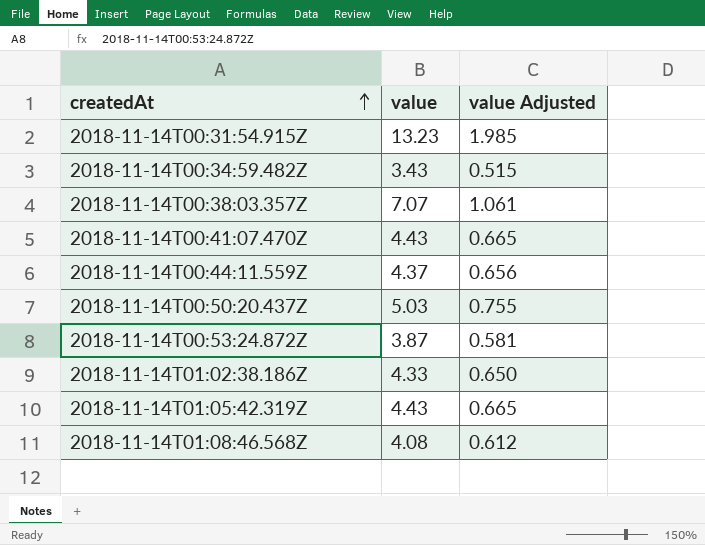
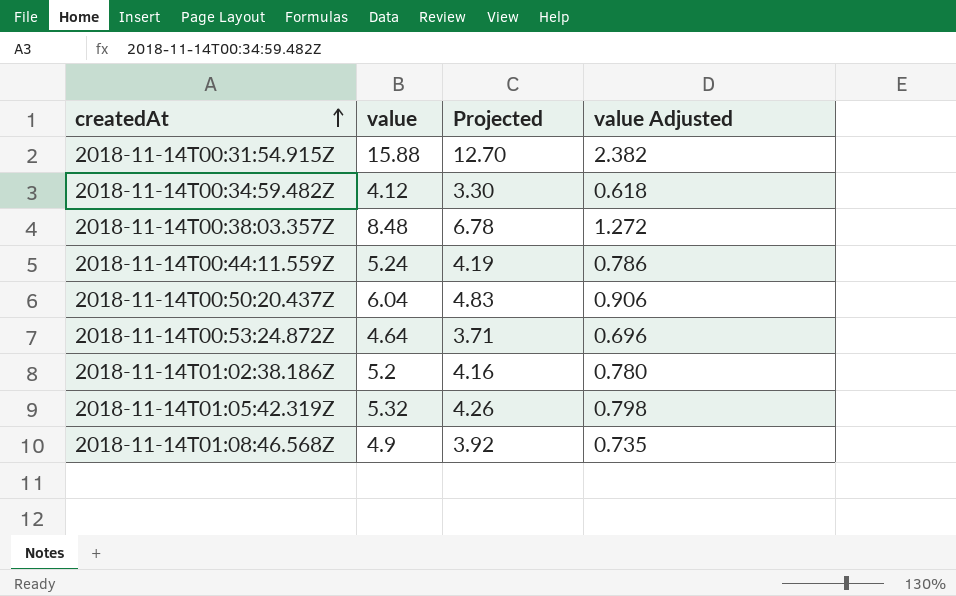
column Projected | formula: none -> [value] * 0.8
row 2018-11-14T00:41:07.470Z: 4.43 | 0.665 -> none
2018-11-14T00:31:54.915Z | value: 13.23 -> 15.88
2018-11-14T00:31:54.915Z | value Adjusted: 1.985 -> 2.382
2018-11-14T00:34:59.482Z | value: 3.43 -> 4.12
2018-11-14T00:34:59.482Z | value Adjusted: 0.515 -> 0.618
2018-11-14T00:38:03.357Z | value: 7.07 -> 8.48
2018-11-14T00:38:03.357Z | value Adjusted: 1.061 -> 1.272
2018-11-14T00:44:11.559Z | value: 4.37 -> 5.24
2018-11-14T00:44:11.559Z | value Adjusted: 0.656 -> 0.786
2018-11-14T00:50:20.437Z | value: 5.03 -> 6.04
2018-11-14T00:50:20.437Z | value Adjusted: 0.755 -> 0.906
2018-11-14T00:53:24.872Z | value: 3.87 -> 4.64
2018-11-14T00:53:24.872Z | value Adjusted: 0.581 -> 0.696
2018-11-14T01:02:38.186Z | value: 4.33 -> 5.2
2018-11-14T01:02:38.186Z | value Adjusted: 0.650 -> 0.780
2018-11-14T01:05:42.319Z | value: 4.43 -> 5.32
2018-11-14T01:05:42.319Z | value Adjusted: 0.665 -> 0.798
2018-11-14T01:08:46.568Z | value: 4.08 -> 4.9
2018-11-14T01:08:46.568Z | value Adjusted: 0.612 -> 0.735

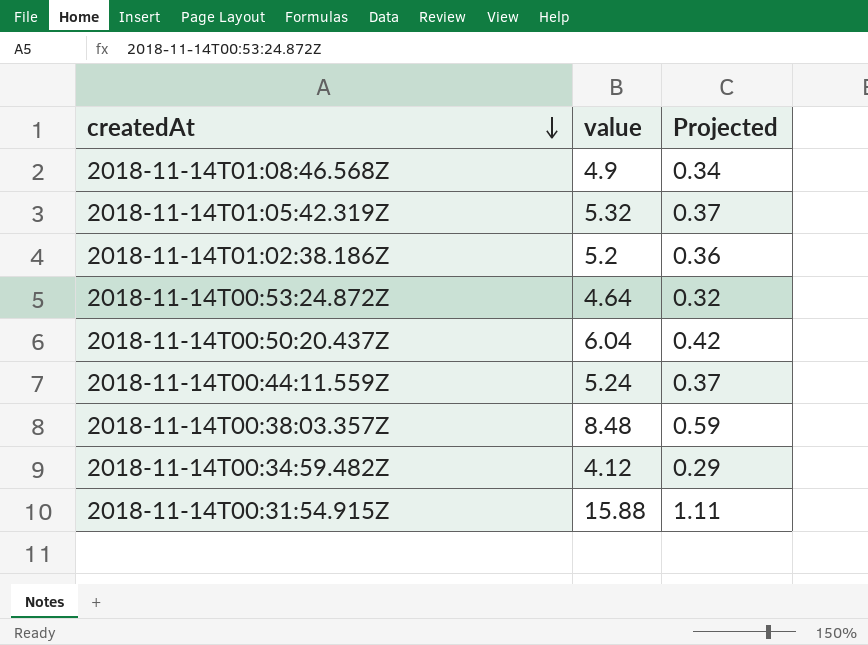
row order: createdAt ascending -> createdAt descending
column value Adjusted | formula: [value] * 0.15 -> none
column Projected | formula: [value] * 0.8 -> [value] * 0.07

